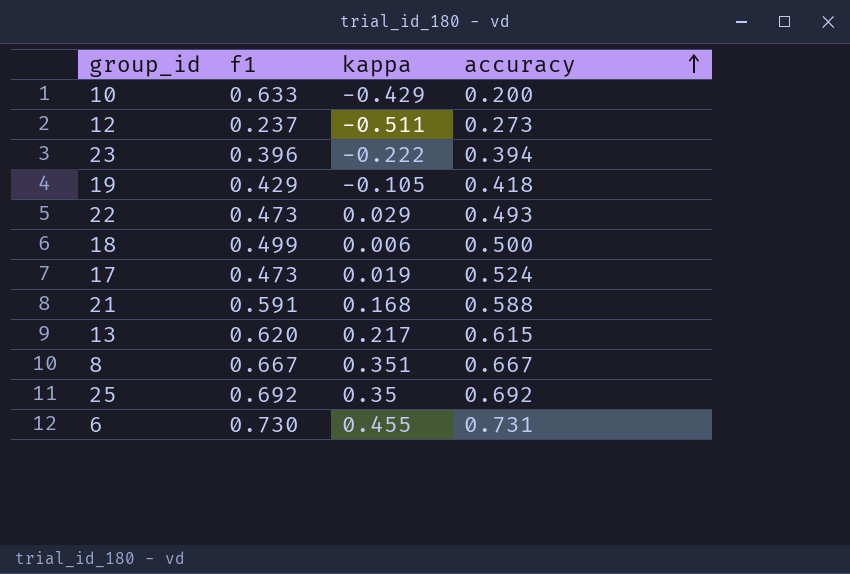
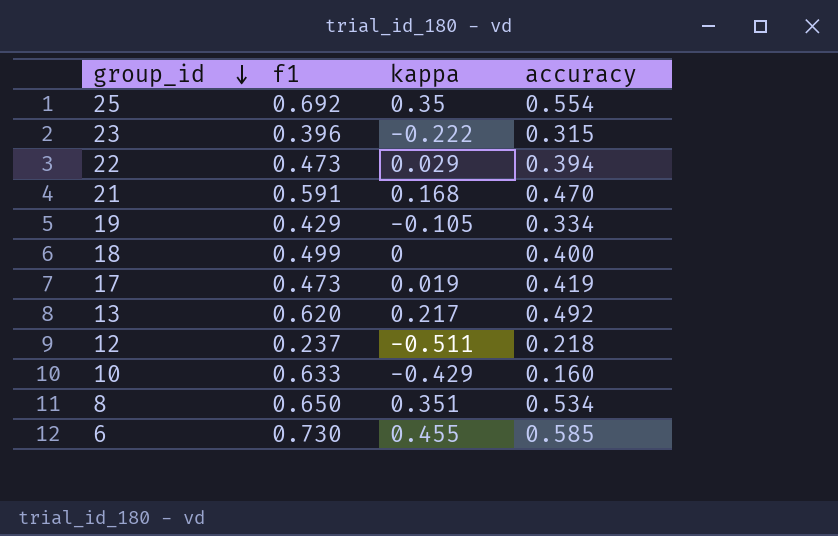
row order: accuracy ascending -> group_id descending
25 | accuracy: 0.692 -> 0.554
23 | accuracy: 0.394 -> 0.315
22 | accuracy: 0.493 -> 0.394
21 | accuracy: 0.588 -> 0.470
19 | accuracy: 0.418 -> 0.334
18 | kappa: 0.006 -> 0
18 | accuracy: 0.500 -> 0.400
17 | accuracy: 0.524 -> 0.419
13 | accuracy: 0.615 -> 0.492
12 | accuracy: 0.273 -> 0.218
10 | accuracy: 0.200 -> 0.160
8 | f1: 0.667 -> 0.650
8 | accuracy: 0.667 -> 0.534
6 | accuracy: 0.731 -> 0.585

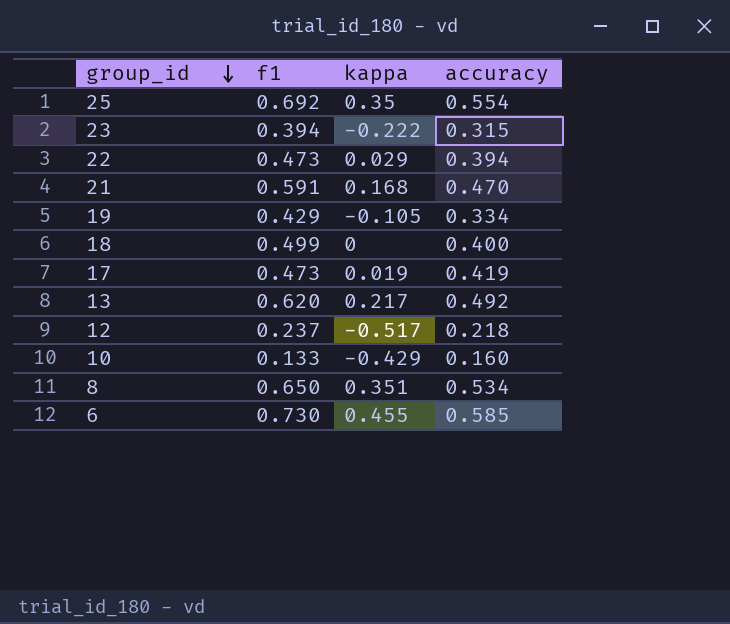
23 | f1: 0.396 -> 0.394
12 | kappa: -0.511 -> -0.517
10 | f1: 0.633 -> 0.133

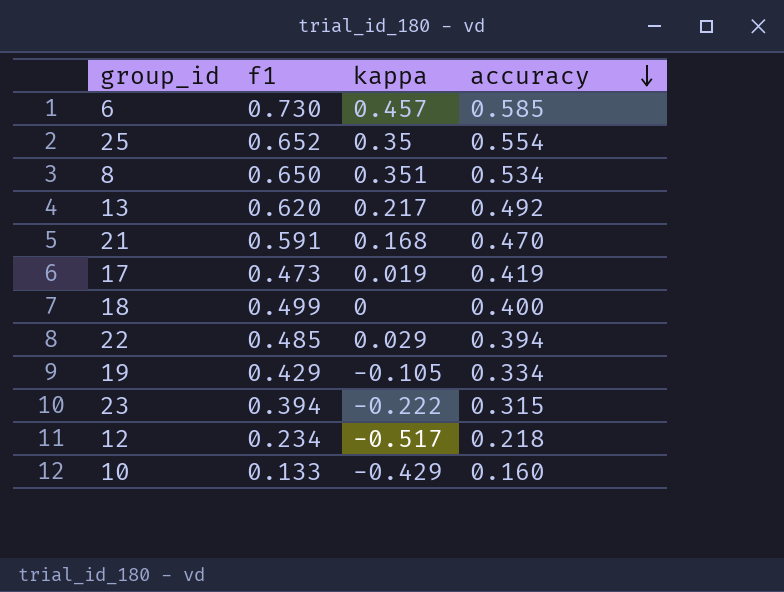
row order: group_id descending -> accuracy descending
6 | kappa: 0.455 -> 0.457
25 | f1: 0.692 -> 0.652
22 | f1: 0.473 -> 0.485
12 | f1: 0.237 -> 0.234

